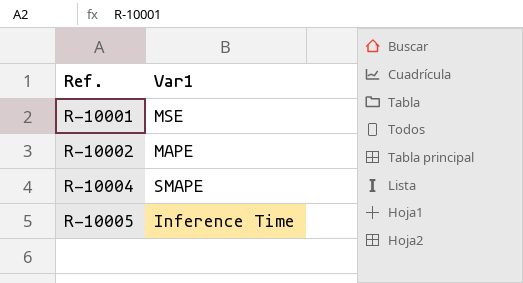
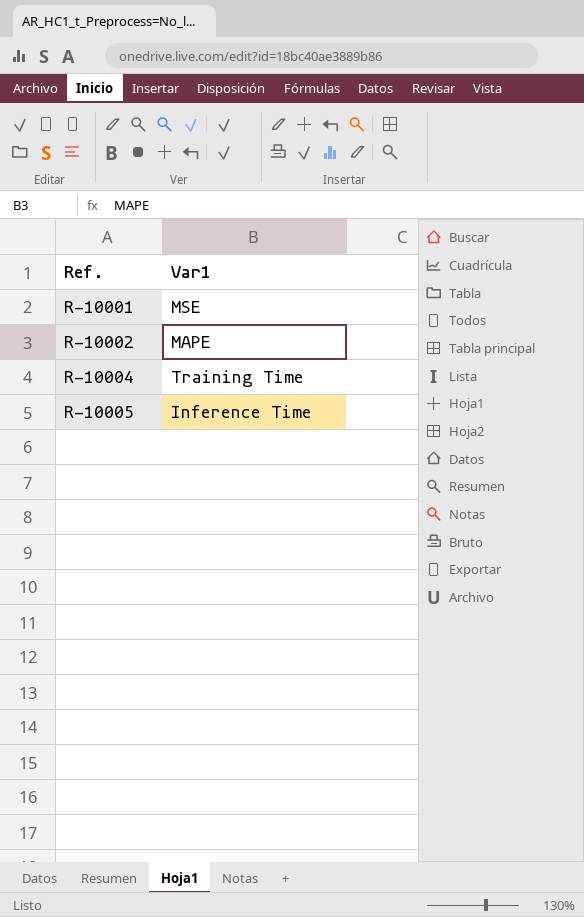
R-10004 | Var1: SMAPE -> Training Time

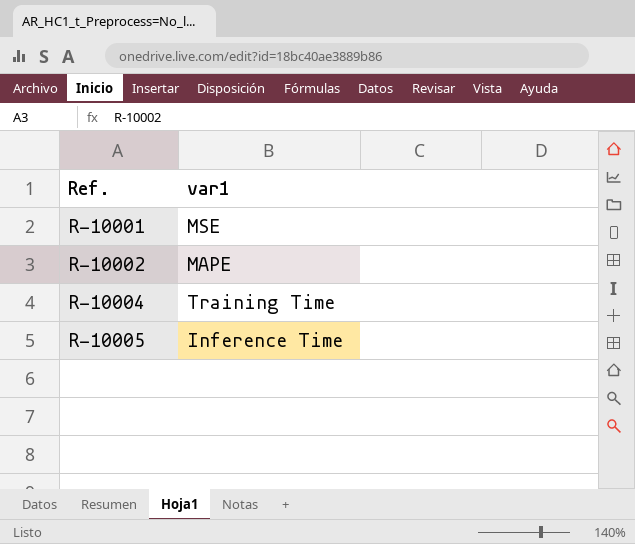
column name: Var1 -> var1

